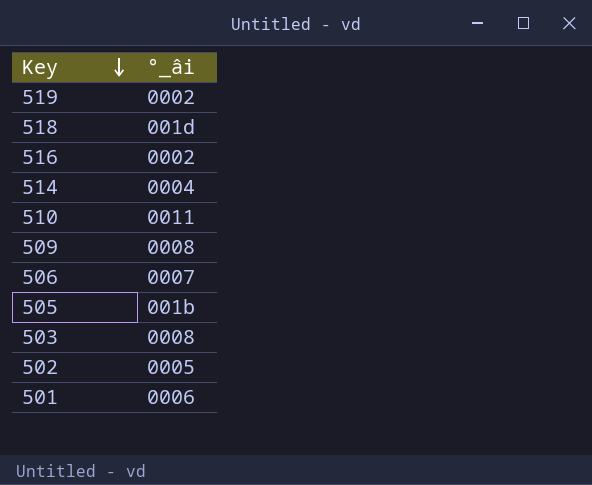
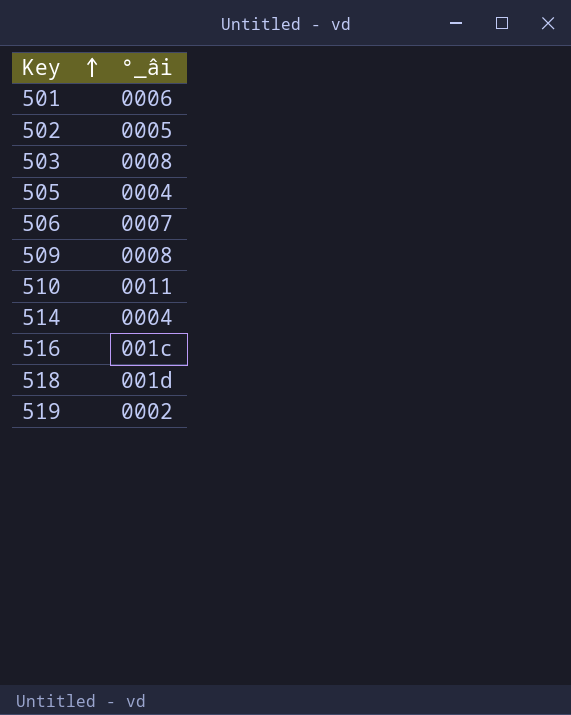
row order: Key descending -> Key ascending
505 | °_âi: 001b -> 0004
516 | °_âi: 0002 -> 001c

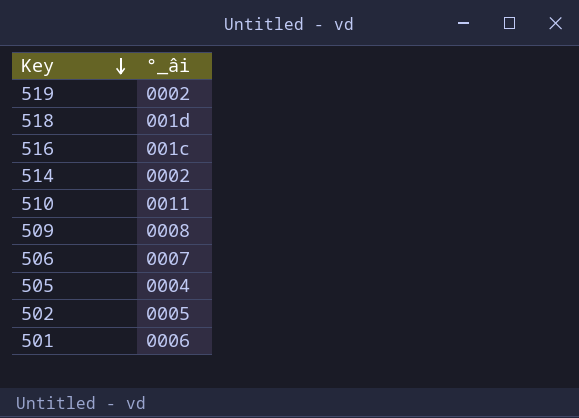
row order: Key ascending -> Key descending
row 503: 0008 -> none
514 | °_âi: 0004 -> 0002

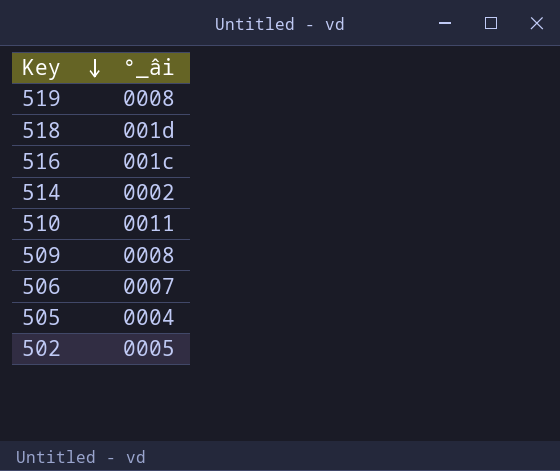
row 501: 0006 -> none
519 | °_âi: 0002 -> 0008

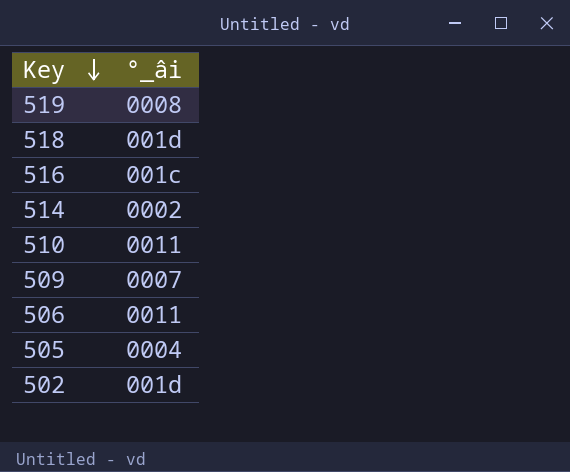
509 | °_âi: 0008 -> 0007
506 | °_âi: 0007 -> 0011
502 | °_âi: 0005 -> 001d

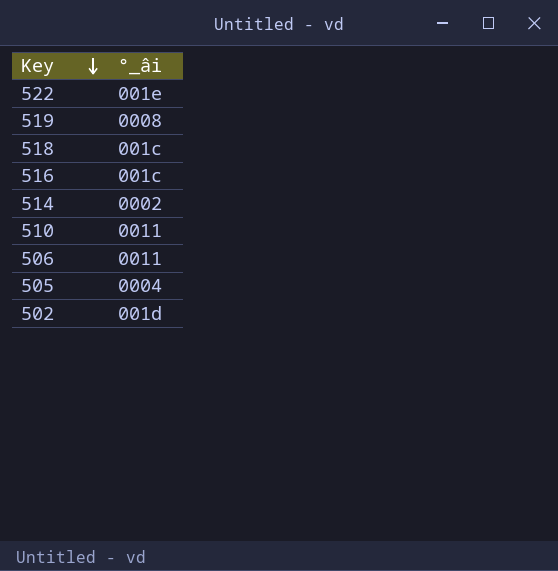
row 509: 0007 -> none
row 522: none -> 001e
518 | °_âi: 001d -> 001c

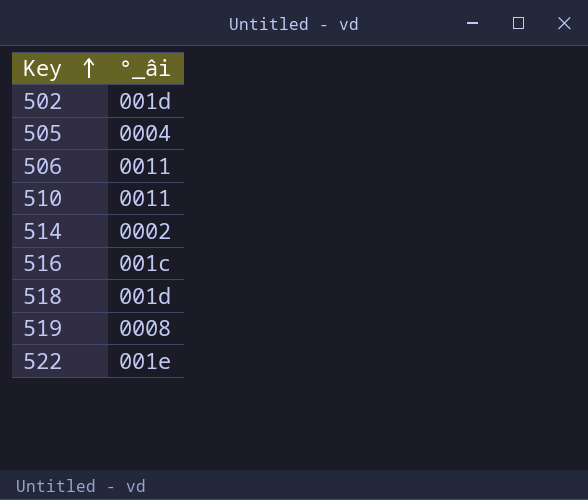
row order: Key descending -> Key ascending
518 | °_âi: 001c -> 001d

